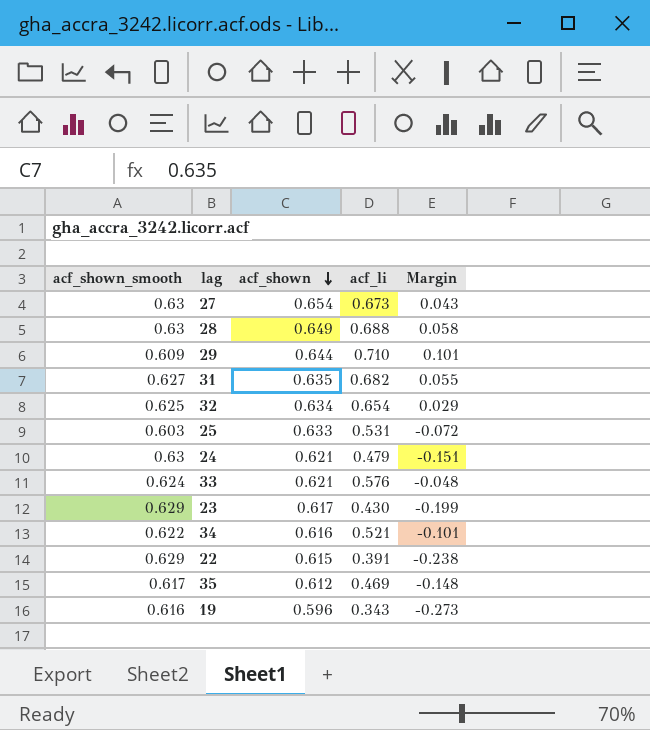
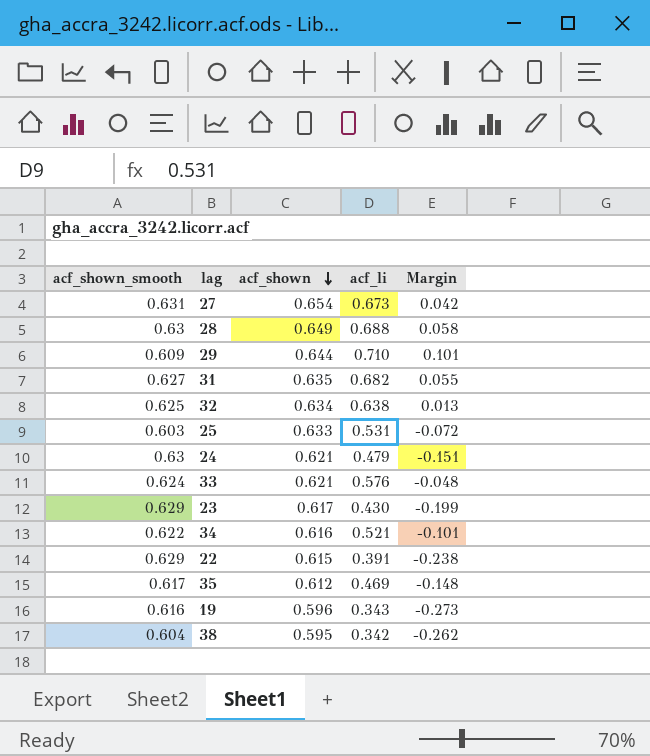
27 | acf_shown_smooth: 0.63 -> 0.631
27 | Margin: 0.043 -> 0.042
32 | acf_li: 0.654 -> 0.638
32 | Margin: 0.029 -> 0.013
row 38: none -> 0.604 | 0.595 | 0.342 | -0.262

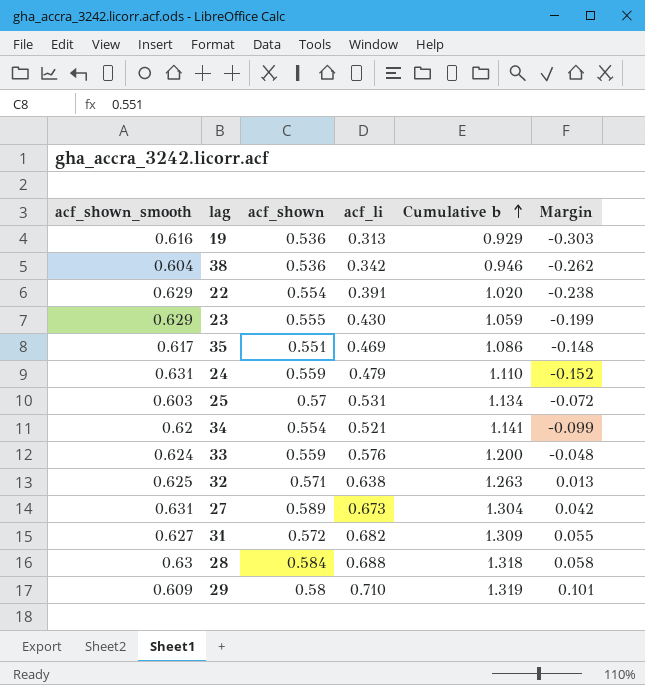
row order: acf_shown descending -> Cumulative b ascending
column Cumulative b | formula: none -> [acf_shown_smooth] + [acf_li]
19 | acf_shown: 0.596 -> 0.536
19 | acf_li: 0.343 -> 0.313
19 | Margin: -0.273 -> -0.303
38 | acf_shown: 0.595 -> 0.536
22 | acf_shown: 0.615 -> 0.554
23 | acf_shown: 0.617 -> 0.555
35 | acf_shown: 0.612 -> 0.551
24 | acf_shown_smooth: 0.63 -> 0.631
24 | acf_shown: 0.621 -> 0.559
24 | Margin: -0.151 -> -0.152
25 | acf_shown: 0.633 -> 0.57
34 | acf_shown_smooth: 0.622 -> 0.62
34 | acf_shown: 0.616 -> 0.554
34 | Margin: -0.101 -> -0.099
33 | acf_shown: 0.621 -> 0.559
32 | acf_shown: 0.634 -> 0.571
27 | acf_shown: 0.654 -> 0.589
31 | acf_shown: 0.635 -> 0.572
28 | acf_shown: 0.649 -> 0.584
29 | acf_shown: 0.644 -> 0.58

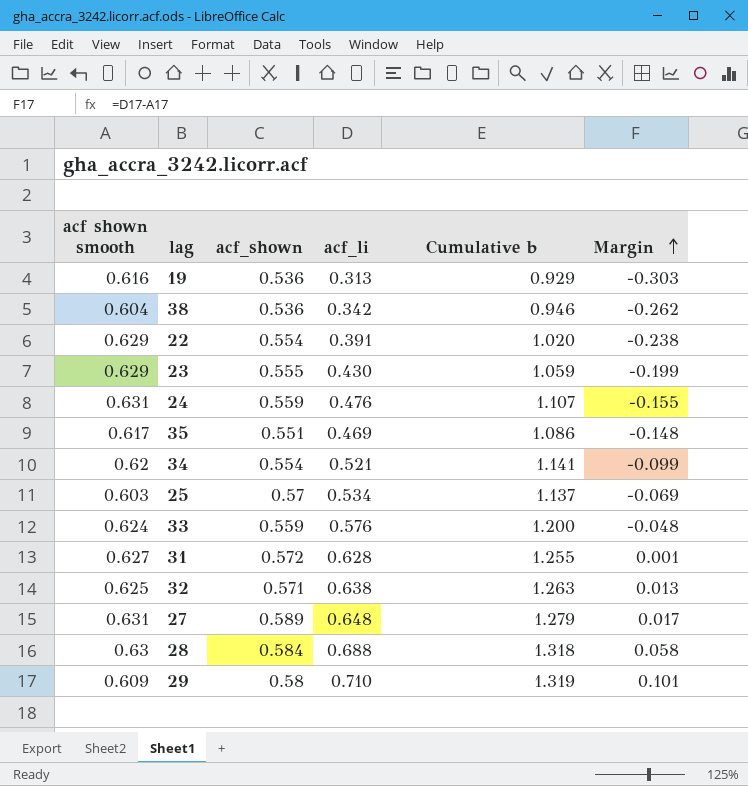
row order: Cumulative b ascending -> Margin ascending
column name: acf_shown_smooth -> acf shown smooth
24 | acf_li: 0.479 -> 0.476
24 | Cumulative b: 1.110 -> 1.107
24 | Margin: -0.152 -> -0.155
25 | acf_li: 0.531 -> 0.534
25 | Cumulative b: 1.134 -> 1.137
25 | Margin: -0.072 -> -0.069
31 | acf_li: 0.682 -> 0.628
31 | Cumulative b: 1.309 -> 1.255
31 | Margin: 0.055 -> 0.001
27 | acf_li: 0.673 -> 0.648
27 | Cumulative b: 1.304 -> 1.279
27 | Margin: 0.042 -> 0.017

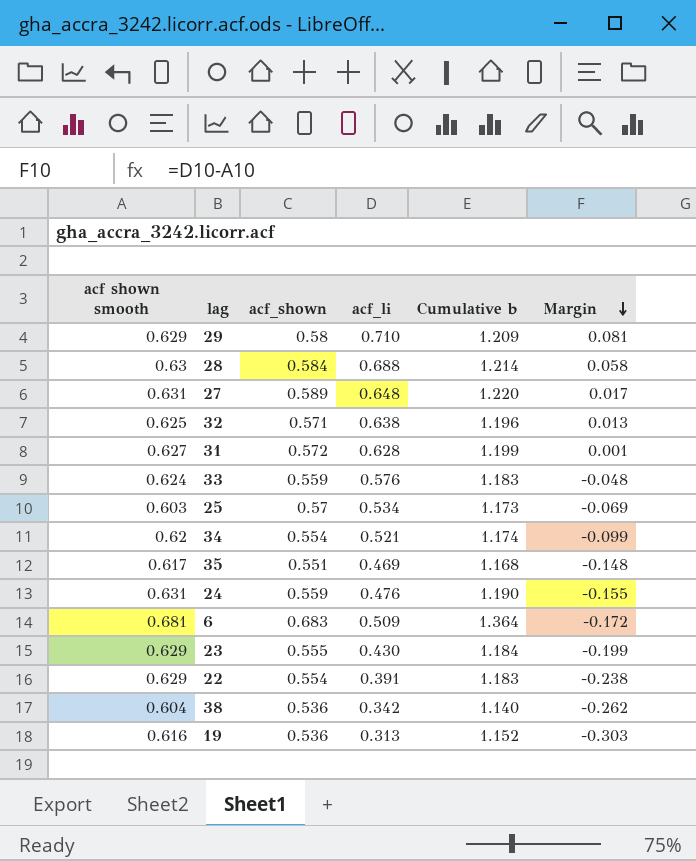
row order: Margin ascending -> Margin descending
column Cumulative b | formula: [acf shown smooth] + [acf_li] -> [acf shown smooth] + [acf_shown]
29 | acf shown smooth: 0.609 -> 0.629
29 | Margin: 0.101 -> 0.081
row 6: none -> 0.681 | 0.683 | 0.509 | 1.364 | -0.172

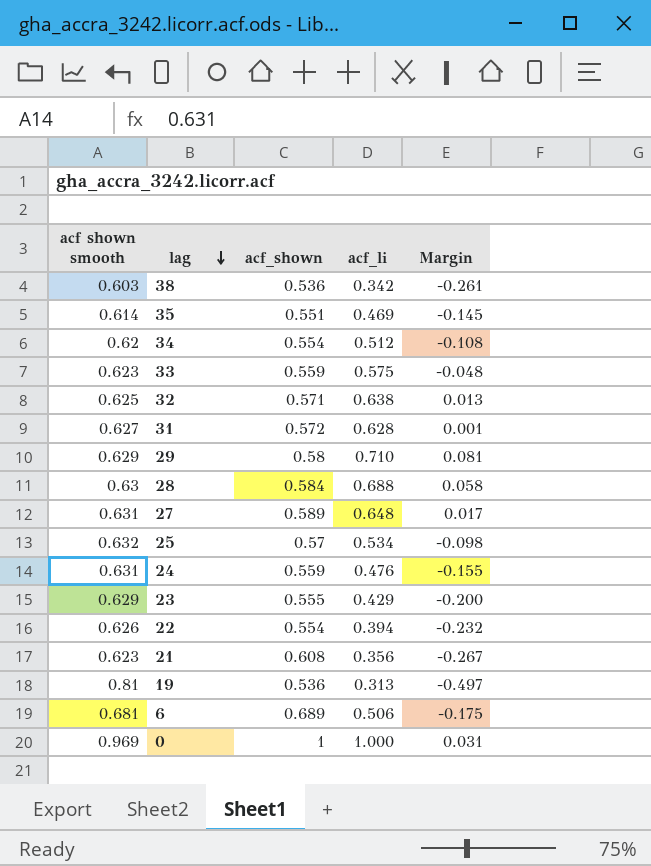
row order: Margin descending -> lag descending
column Cumulative b | formula: [acf shown smooth] + [acf_shown] -> none
38 | acf shown smooth: 0.604 -> 0.603
38 | Margin: -0.262 -> -0.261
35 | acf shown smooth: 0.617 -> 0.614
35 | Margin: -0.148 -> -0.145
34 | acf_li: 0.521 -> 0.512
34 | Margin: -0.099 -> -0.108
33 | acf shown smooth: 0.624 -> 0.623
33 | acf_li: 0.576 -> 0.575
25 | acf shown smooth: 0.603 -> 0.632
25 | Margin: -0.069 -> -0.098
23 | acf_li: 0.430 -> 0.429
23 | Margin: -0.199 -> -0.200
22 | acf shown smooth: 0.629 -> 0.626
22 | acf_li: 0.391 -> 0.394
22 | Margin: -0.238 -> -0.232
row 21: none -> 0.623 | 0.608 | 0.356 | -0.267
19 | acf shown smooth: 0.616 -> 0.81
19 | Margin: -0.303 -> -0.497
6 | acf_shown: 0.683 -> 0.689
6 | acf_li: 0.509 -> 0.506
6 | Margin: -0.172 -> -0.175
row 0: none -> 0.969 | 1 | 1.000 | 0.031

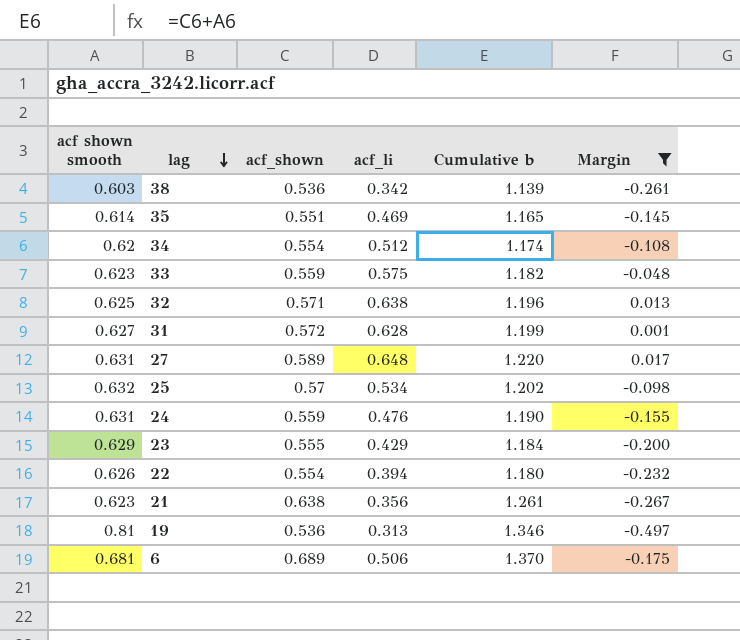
filter: none -> Margin <= 0.017
column Cumulative b | formula: none -> [acf shown smooth] + [acf_shown]
21 | acf_shown: 0.608 -> 0.638

